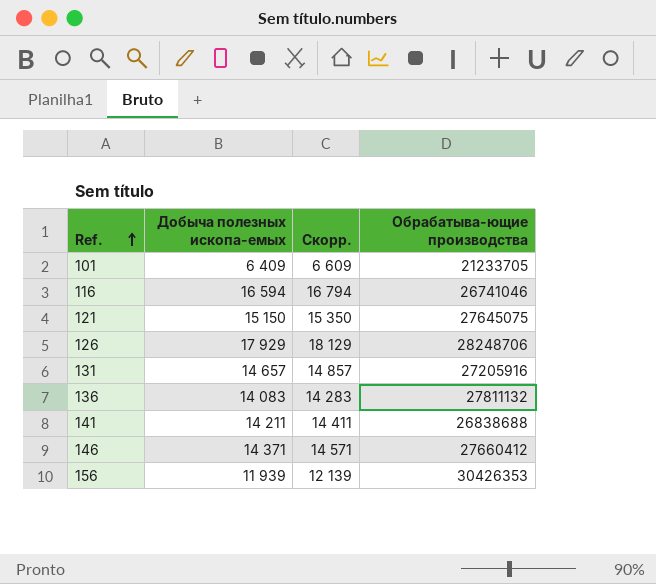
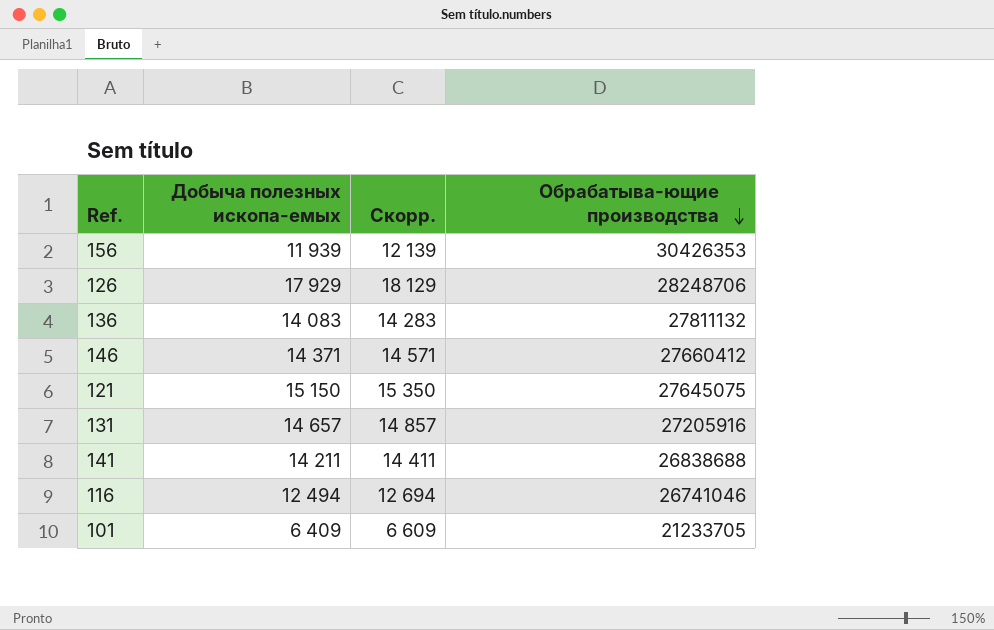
row order: Ref. ascending -> Обрабатыва-ющие производства descending
116 | Добыча полезных ископа-емых: 16 594 -> 12 494
116 | Скорр.: 16 794 -> 12 694

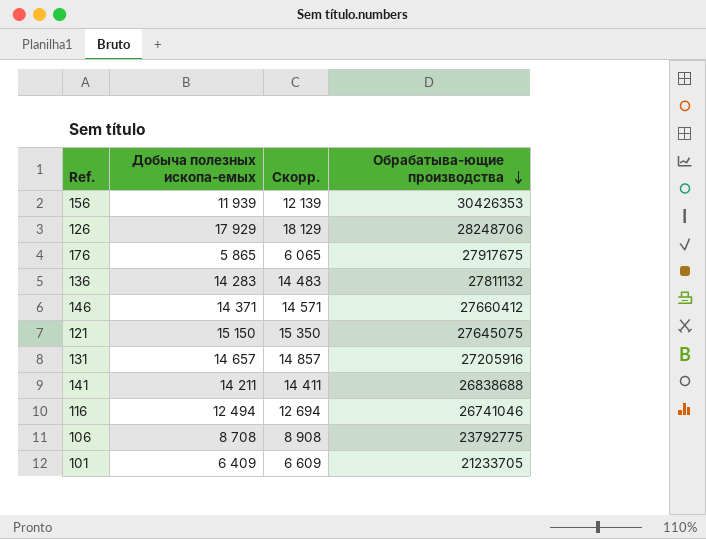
row 176: none -> 5 865 | 6 065 | 27917675
136 | Добыча полезных ископа-емых: 14 083 -> 14 283
136 | Скорр.: 14 283 -> 14 483
row 106: none -> 8 708 | 8 908 | 23792775

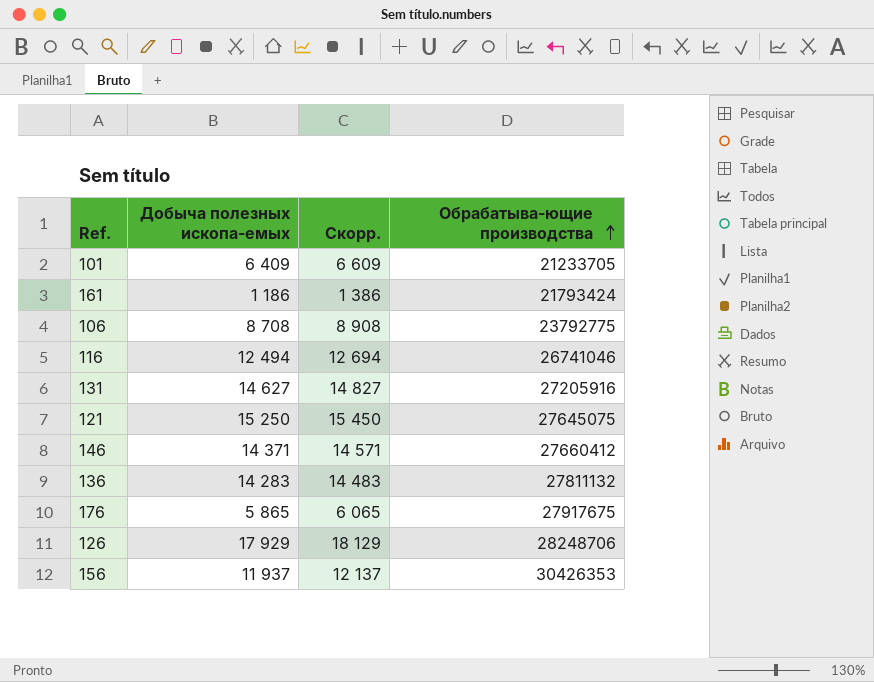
row order: Обрабатыва-ющие производства descending -> Обрабатыва-ющие производства ascending
row 141: 14 211 | 14 411 | 26838688 -> none
row 161: none -> 1 186 | 1 386 | 21793424
131 | Добыча полезных ископа-емых: 14 657 -> 14 627
131 | Скорр.: 14 857 -> 14 827
121 | Добыча полезных ископа-емых: 15 150 -> 15 250
121 | Скорр.: 15 350 -> 15 450
156 | Добыча полезных ископа-емых: 11 939 -> 11 937
156 | Скорр.: 12 139 -> 12 137

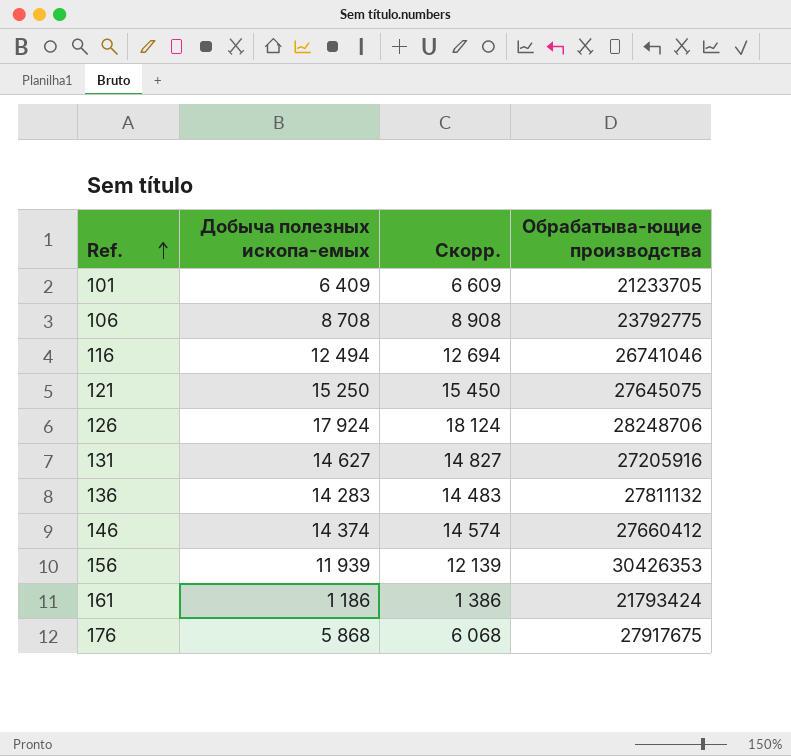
row order: Обрабатыва-ющие производства ascending -> Ref. ascending
126 | Добыча полезных ископа-емых: 17 929 -> 17 924
126 | Скорр.: 18 129 -> 18 124
146 | Добыча полезных ископа-емых: 14 371 -> 14 374
146 | Скорр.: 14 571 -> 14 574
156 | Добыча полезных ископа-емых: 11 937 -> 11 939
156 | Скорр.: 12 137 -> 12 139
176 | Добыча полезных ископа-емых: 5 865 -> 5 868
176 | Скорр.: 6 065 -> 6 068

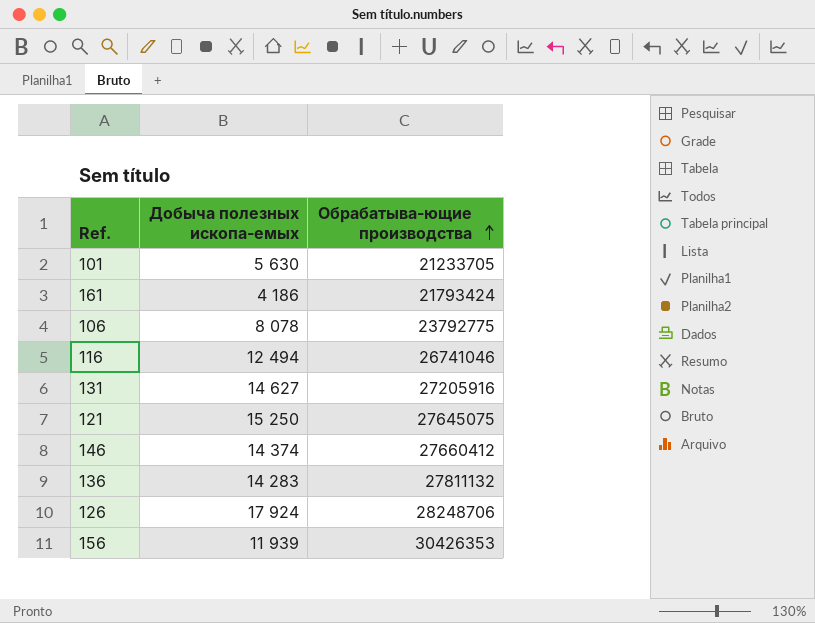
row order: Ref. ascending -> Обрабатыва-ющие производства ascending
column Скорр. | formula: [Добыча полезных ископа-емых] + 200 -> none
row 176: 5 868 | 6 068 | 27917675 -> none
101 | Добыча полезных ископа-емых: 6 409 -> 5 630
161 | Добыча полезных ископа-емых: 1 186 -> 4 186
106 | Добыча полезных ископа-емых: 8 708 -> 8 078

